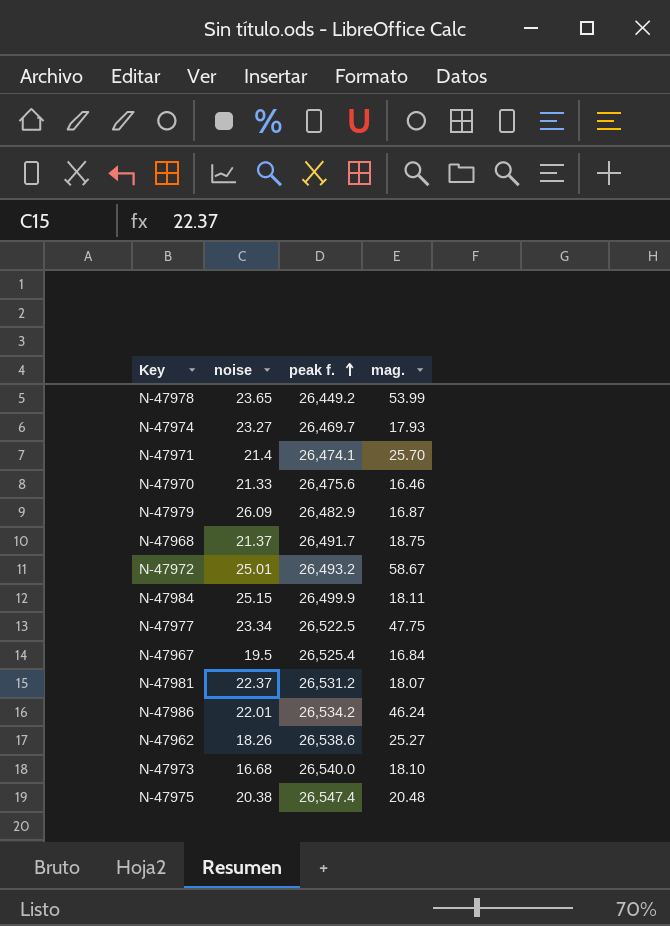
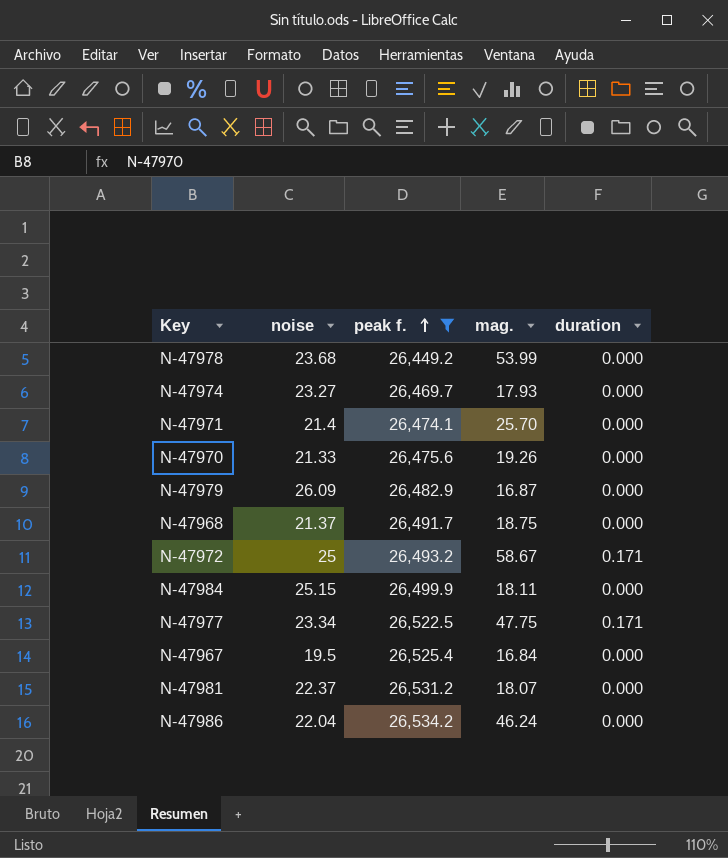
filter: none -> peak f. <= 26,534.2
column duration | position: none -> 5
N-47978 | noise: 23.65 -> 23.68
N-47970 | mag.: 16.46 -> 19.26
N-47972 | noise: 25.01 -> 25
N-47986 | noise: 22.01 -> 22.04

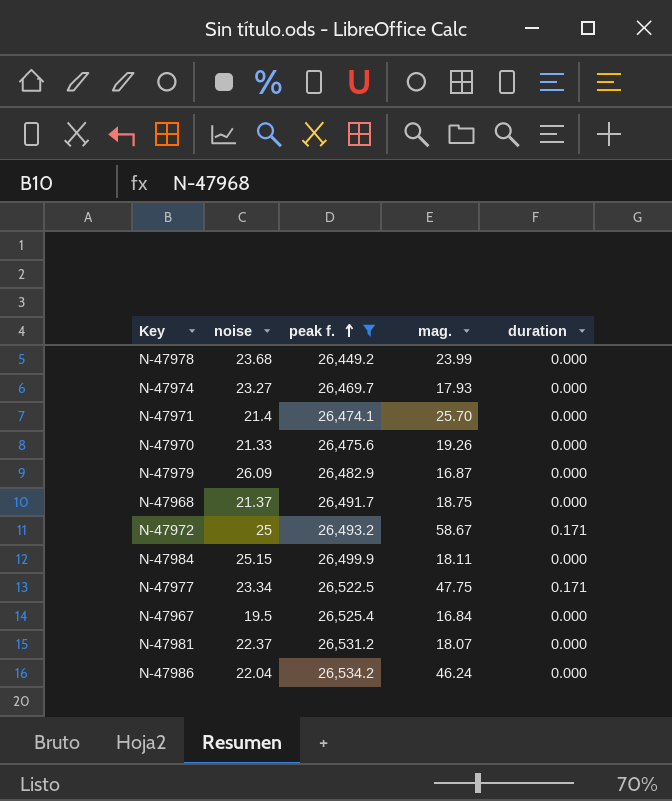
N-47978 | mag.: 53.99 -> 23.99

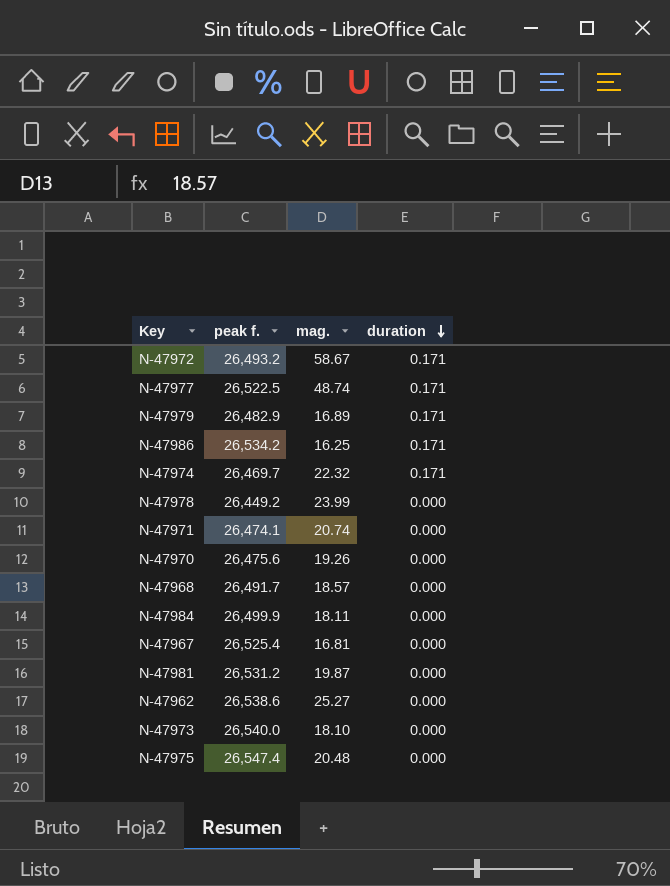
filter: peak f. <= 26,534.2 -> none
row order: peak f. ascending -> duration descending
column noise | position: 2 -> none
N-47977 | mag.: 47.75 -> 48.74
N-47979 | mag.: 16.87 -> 16.89
N-47979 | duration: 0.000 -> 0.171
N-47986 | mag.: 46.24 -> 16.25
N-47986 | duration: 0.000 -> 0.171
N-47974 | mag.: 17.93 -> 22.32
N-47974 | duration: 0.000 -> 0.171
N-47971 | mag.: 25.70 -> 20.74
N-47968 | mag.: 18.75 -> 18.57
N-47967 | mag.: 16.84 -> 16.81
N-47981 | mag.: 18.07 -> 19.87

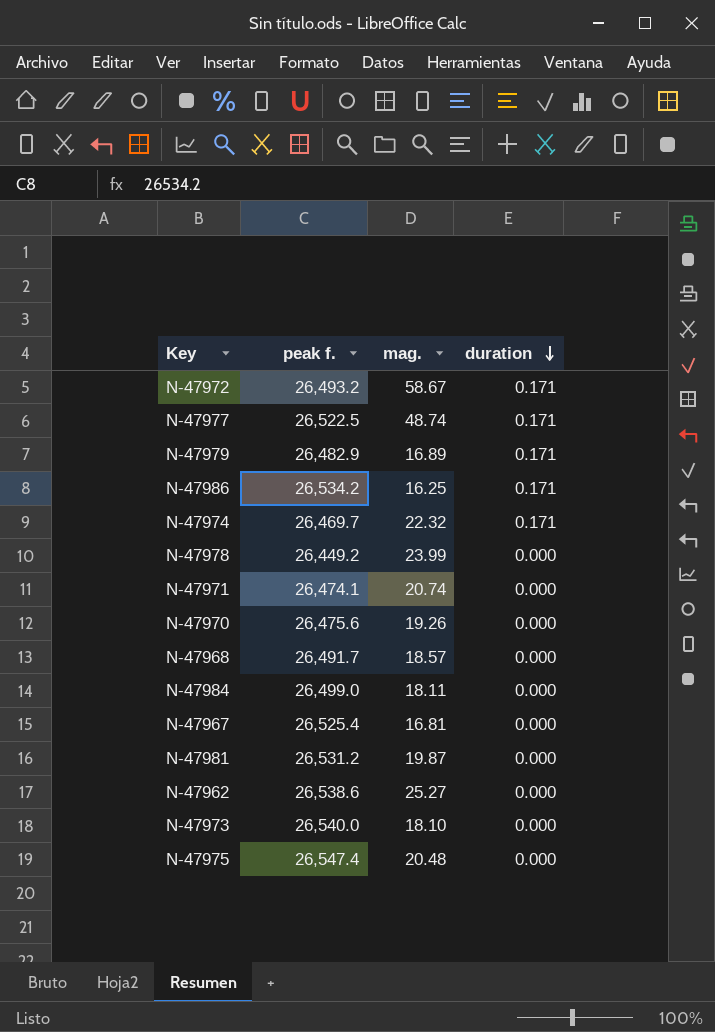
N-47984 | peak f.: 26,499.9 -> 26,499.0

